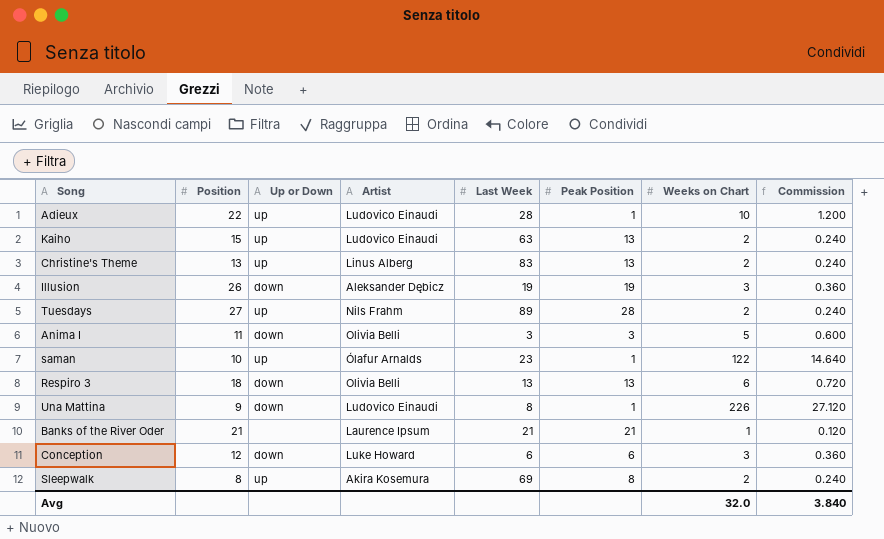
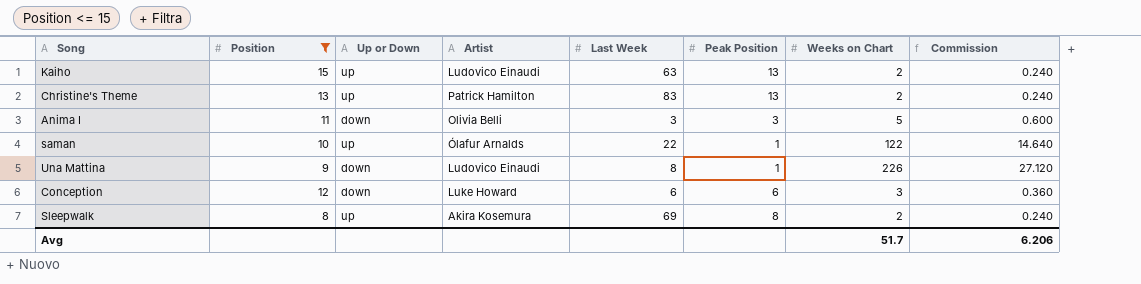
filter: none -> Position <= 15
Christine's Theme | Artist: Linus Alberg -> Patrick Hamilton
saman | Last Week: 23 -> 22
Avg | Weeks on Chart: 32.0 -> 51.7
Avg | Commission: 3.840 -> 6.206

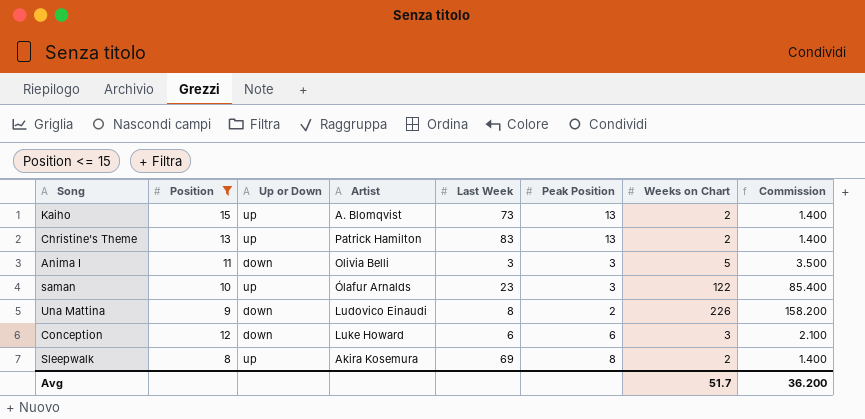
column Commission | formula: [Weeks on Chart] * 0.12 -> [Weeks on Chart] * 0.7
Kaiho | Artist: Ludovico Einaudi -> A. Blomqvist
Kaiho | Last Week: 63 -> 73
saman | Last Week: 22 -> 23
saman | Peak Position: 1 -> 3
Una Mattina | Peak Position: 1 -> 2
Avg | Commission: 6.206 -> 36.200

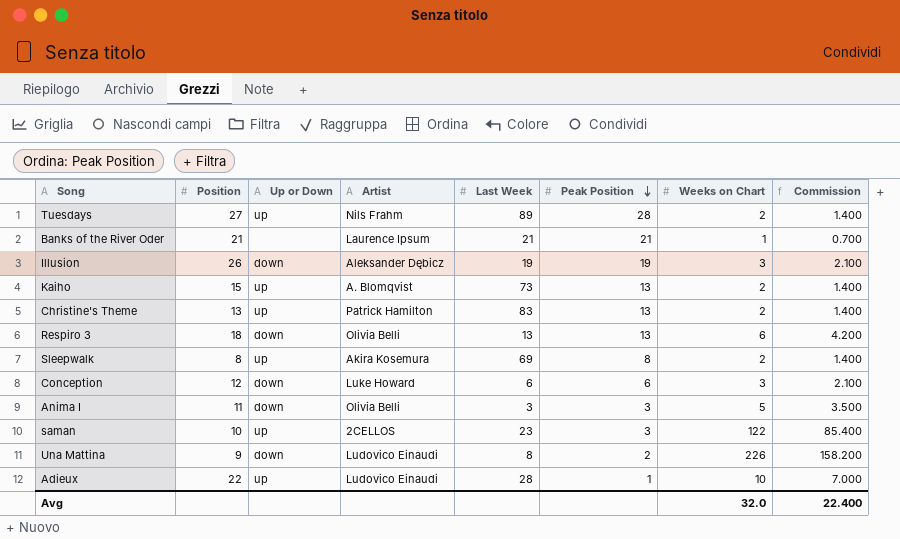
filter: Position <= 15 -> none
row order: none -> Peak Position descending
saman | Artist: Ólafur Arnalds -> 2CELLOS
Avg | Weeks on Chart: 51.7 -> 32.0
Avg | Commission: 36.200 -> 22.400

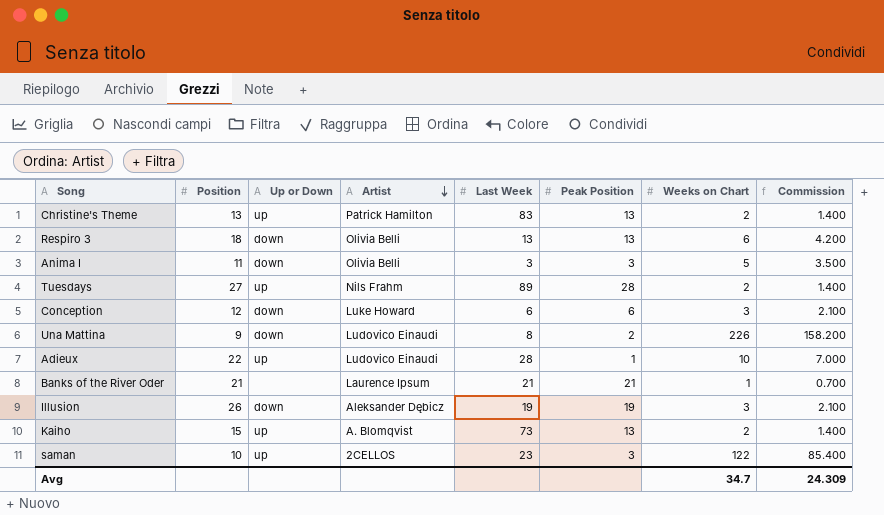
row order: Peak Position descending -> Artist descending
row Sleepwalk: 8 | up | Akira Kosemura | 69 | 8 | 2 | 1.400 -> none
Avg | Weeks on Chart: 32.0 -> 34.7
Avg | Commission: 22.400 -> 24.309

